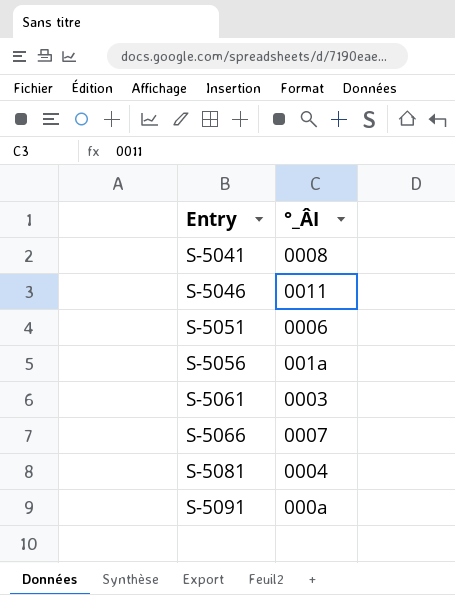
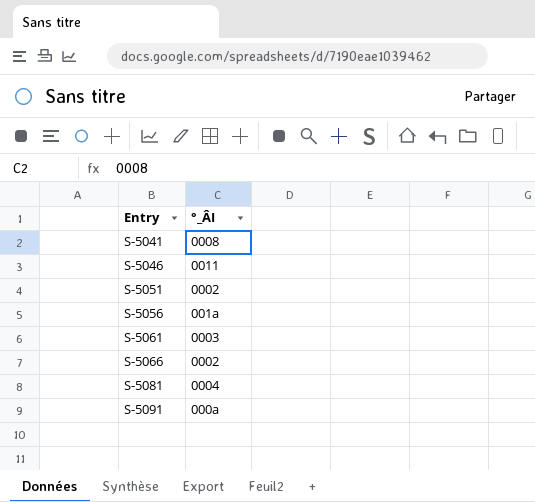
S-5051 | °_ÂI: 0006 -> 0002
S-5066 | °_ÂI: 0007 -> 0002

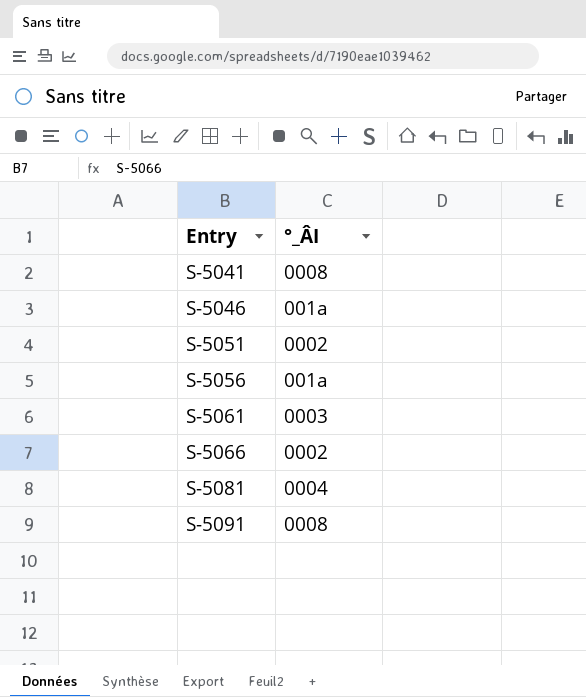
S-5046 | °_ÂI: 0011 -> 001a
S-5091 | °_ÂI: 000a -> 0008

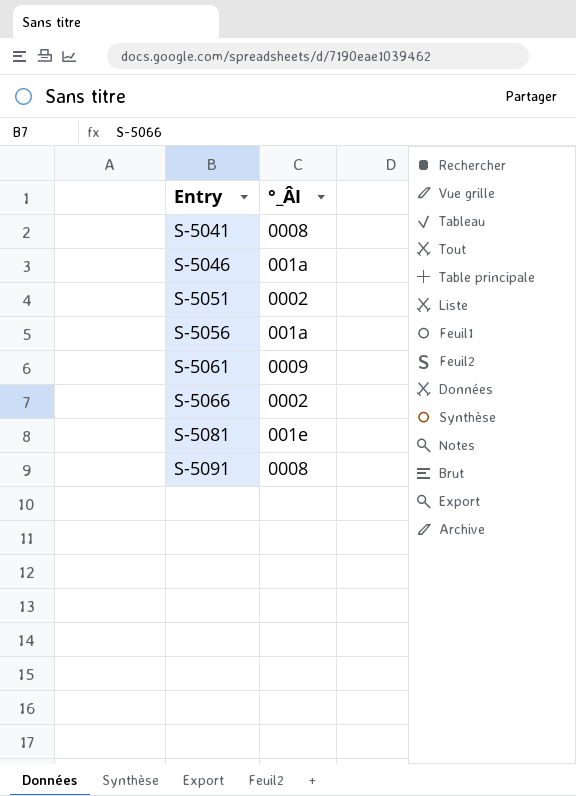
S-5061 | °_ÂI: 0003 -> 0009
S-5081 | °_ÂI: 0004 -> 001e

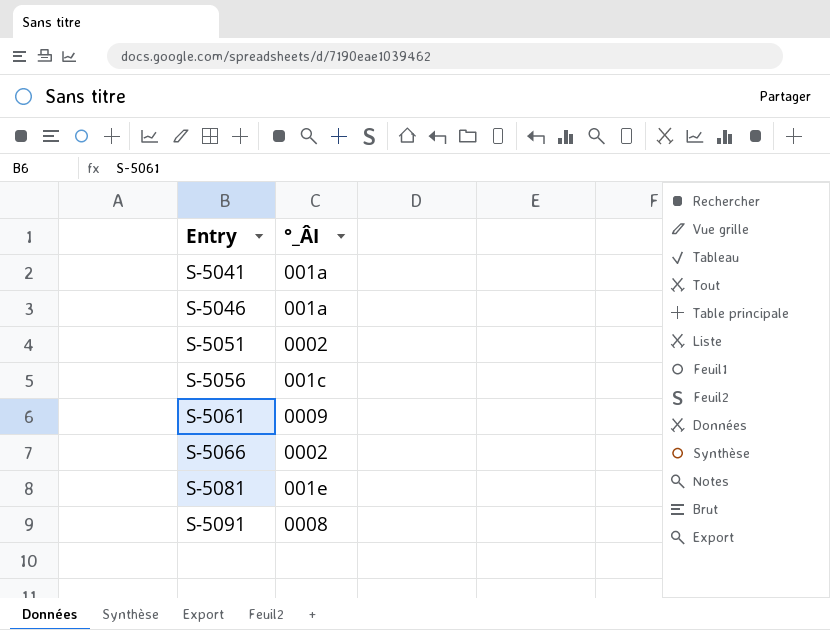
S-5041 | °_ÂI: 0008 -> 001a
S-5056 | °_ÂI: 001a -> 001c

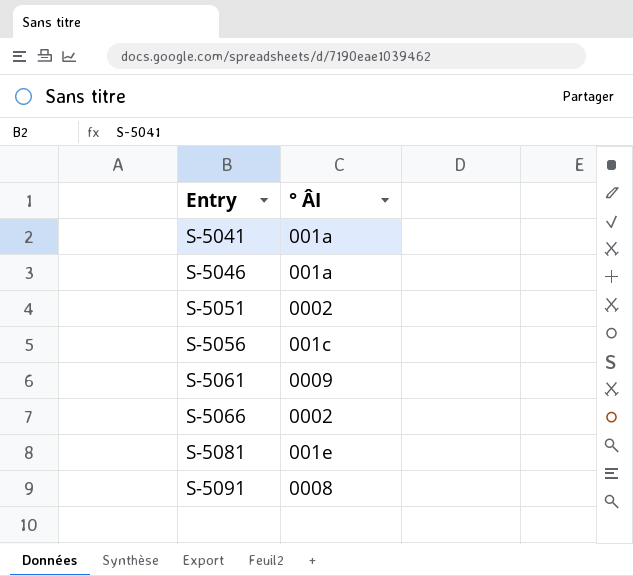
column name: °_ÂI -> ° ÂI

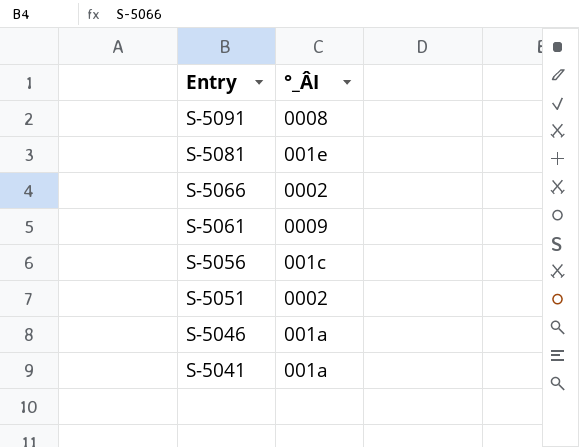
row order: Entry ascending -> Entry descending
column name: ° ÂI -> °_ÂI

